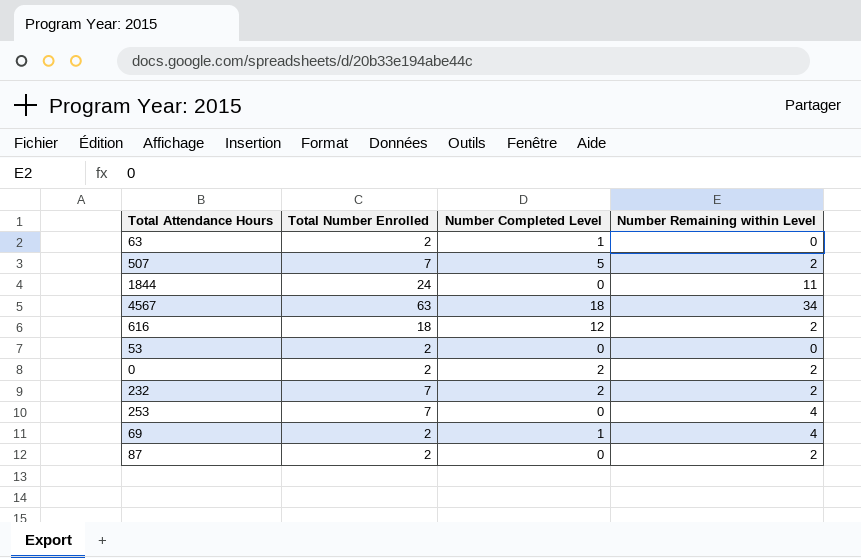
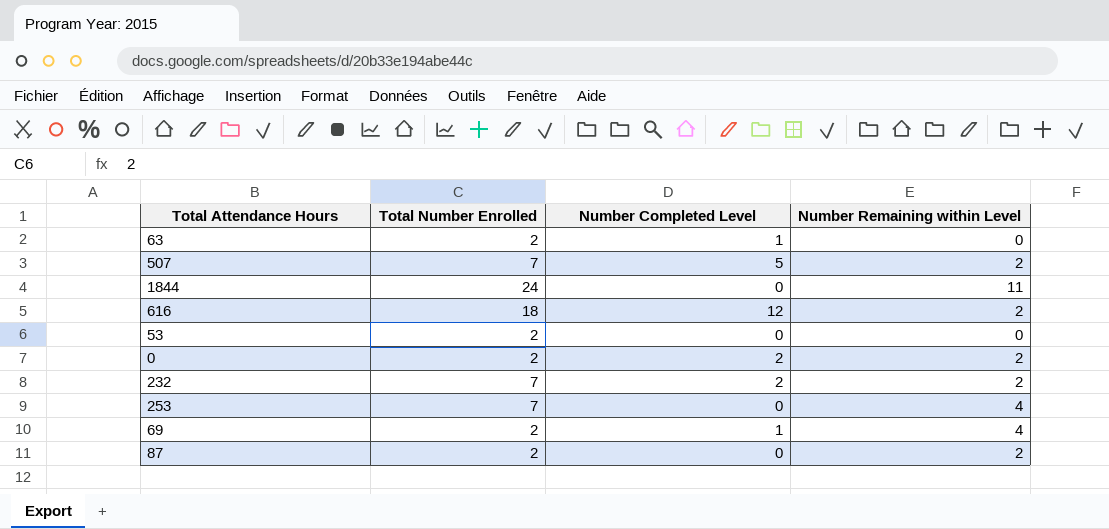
row 4567: 63 | 18 | 34 -> none

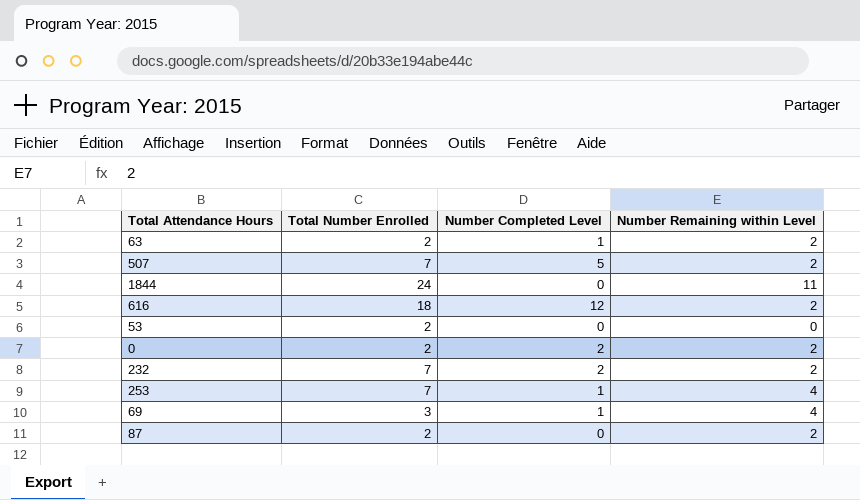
63 | Number Remaining within Level: 0 -> 2
253 | Number Completed Level: 0 -> 1
69 | Total Number Enrolled: 2 -> 3

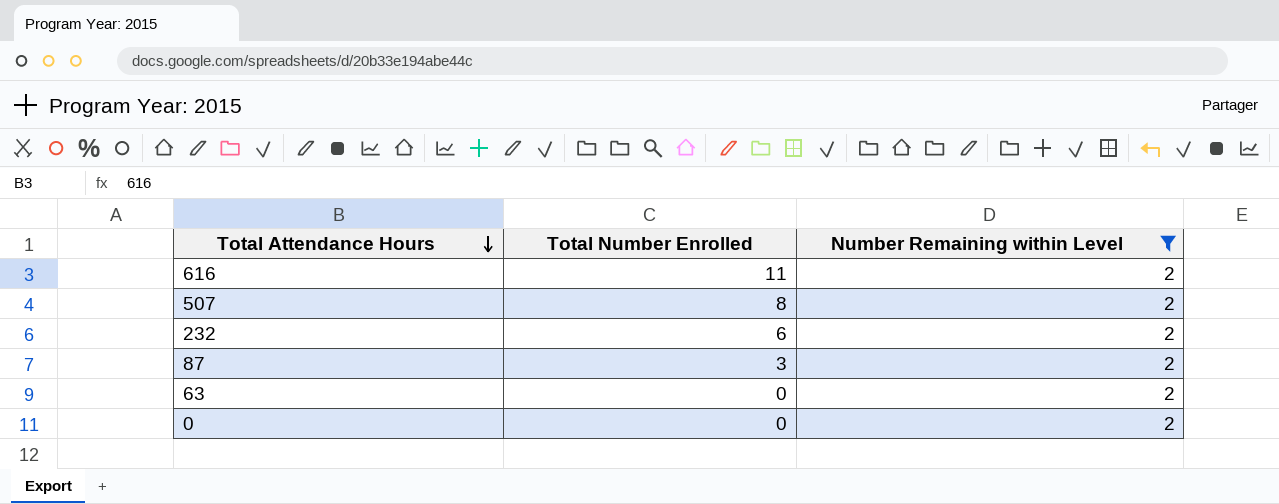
filter: none -> Number Remaining within Level = 2
row order: none -> Total Attendance Hours descending
column Number Completed Level | position: 3 -> none
616 | Total Number Enrolled: 18 -> 11
507 | Total Number Enrolled: 7 -> 8
232 | Total Number Enrolled: 7 -> 6
87 | Total Number Enrolled: 2 -> 3
63 | Total Number Enrolled: 2 -> 0
0 | Total Number Enrolled: 2 -> 0

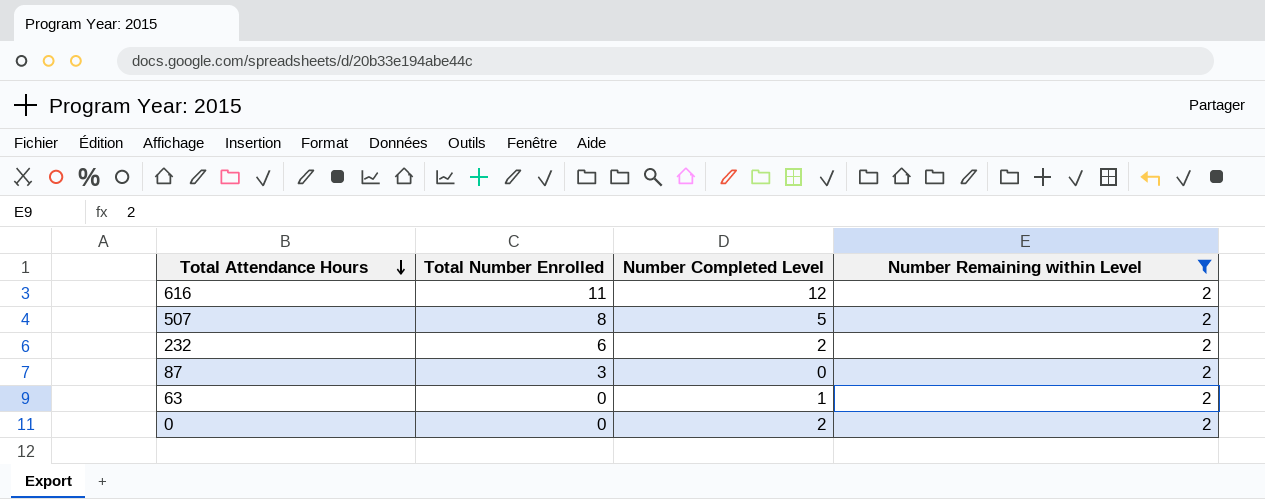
column Number Completed Level | position: none -> 3

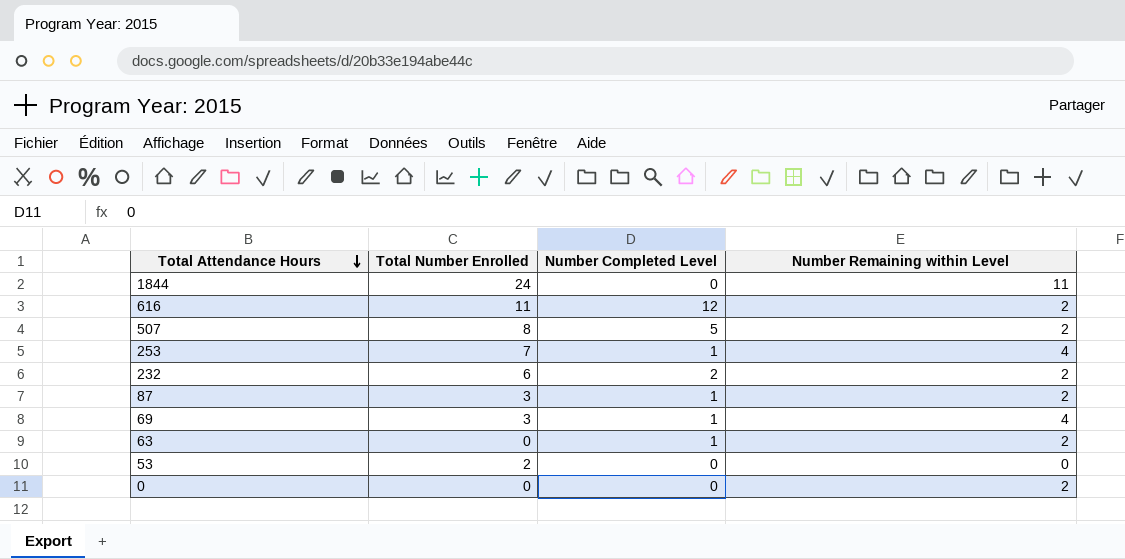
filter: Number Remaining within Level = 2 -> none
87 | Number Completed Level: 0 -> 1
0 | Number Completed Level: 2 -> 0

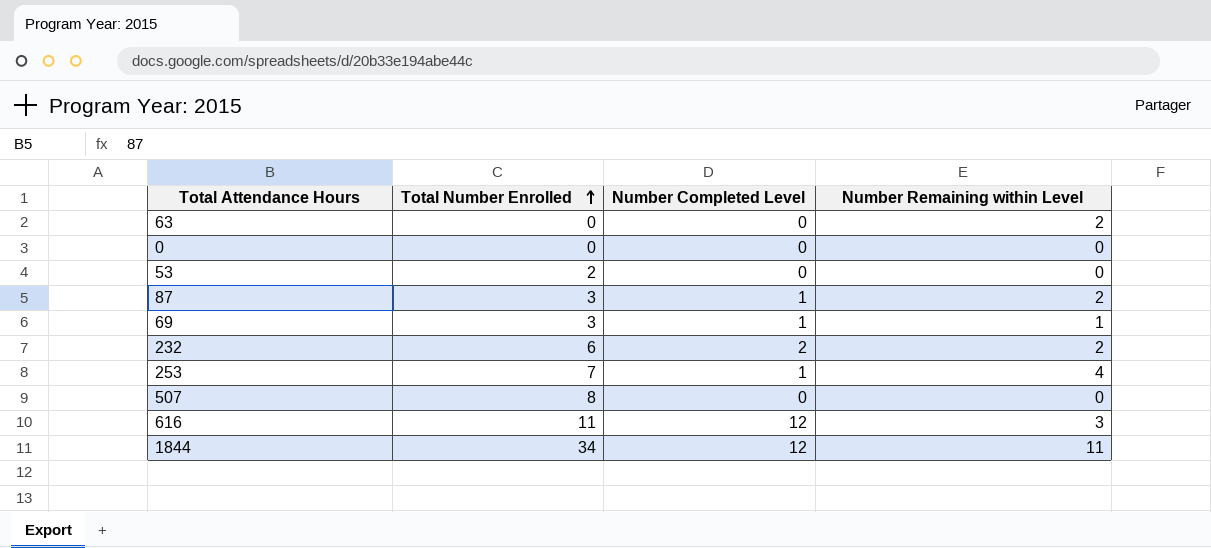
row order: Total Attendance Hours descending -> Total Number Enrolled ascending
63 | Number Completed Level: 1 -> 0
0 | Number Remaining within Level: 2 -> 0
69 | Number Remaining within Level: 4 -> 1
507 | Number Completed Level: 5 -> 0
507 | Number Remaining within Level: 2 -> 0
616 | Number Remaining within Level: 2 -> 3
1844 | Total Number Enrolled: 24 -> 34
1844 | Number Completed Level: 0 -> 12

